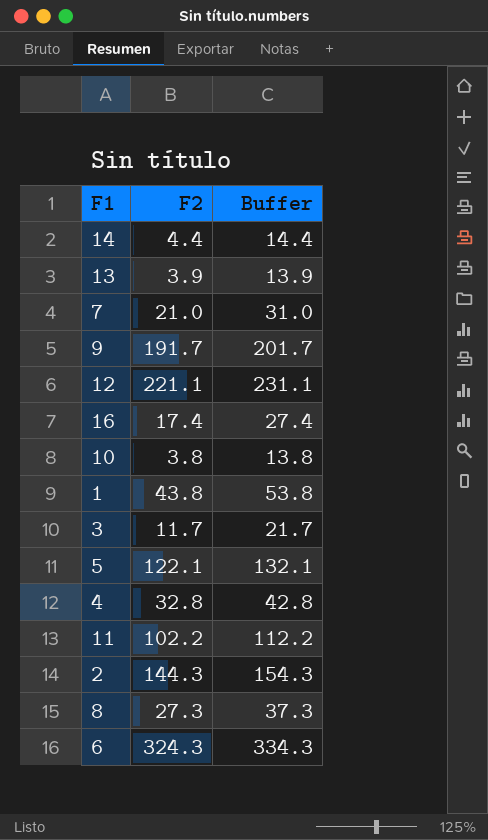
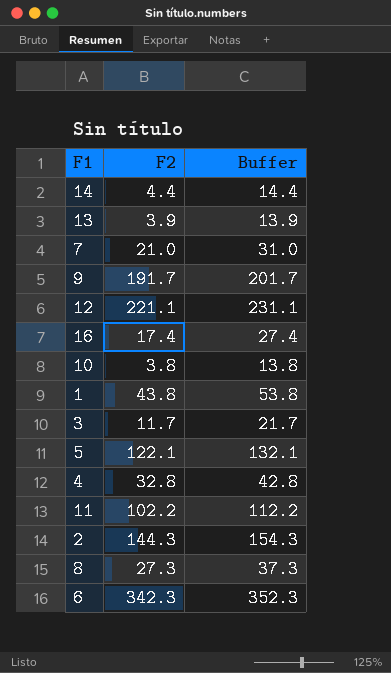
6 | F2: 324.3 -> 342.3
6 | Buffer: 334.3 -> 352.3

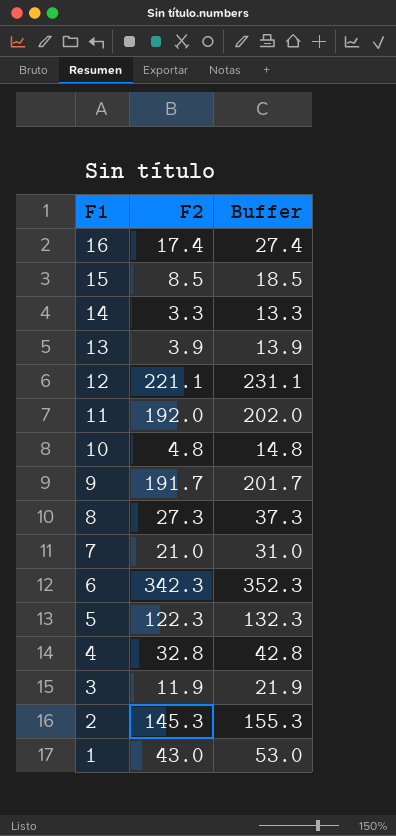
row order: none -> F1 descending
row 15: none -> 8.5 | 18.5
14 | F2: 4.4 -> 3.3
14 | Buffer: 14.4 -> 13.3
11 | F2: 102.2 -> 192.0
11 | Buffer: 112.2 -> 202.0
10 | F2: 3.8 -> 4.8
10 | Buffer: 13.8 -> 14.8
5 | F2: 122.1 -> 122.3
5 | Buffer: 132.1 -> 132.3
3 | F2: 11.7 -> 11.9
3 | Buffer: 21.7 -> 21.9
2 | F2: 144.3 -> 145.3
2 | Buffer: 154.3 -> 155.3
1 | F2: 43.8 -> 43.0
1 | Buffer: 53.8 -> 53.0

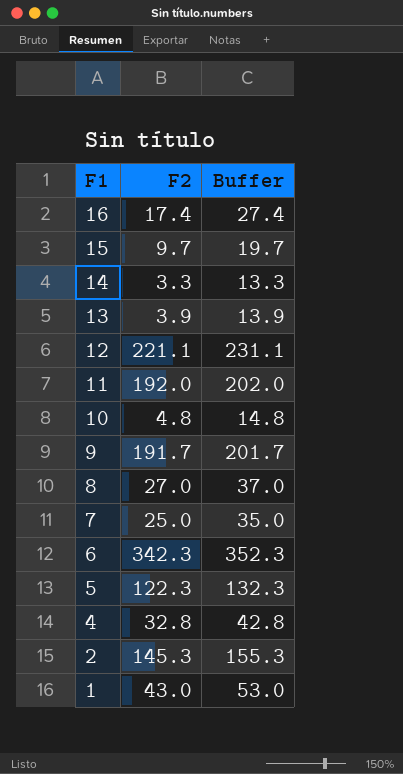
row 3: 11.9 | 21.9 -> none
15 | F2: 8.5 -> 9.7
15 | Buffer: 18.5 -> 19.7
8 | F2: 27.3 -> 27.0
8 | Buffer: 37.3 -> 37.0
7 | F2: 21.0 -> 25.0
7 | Buffer: 31.0 -> 35.0

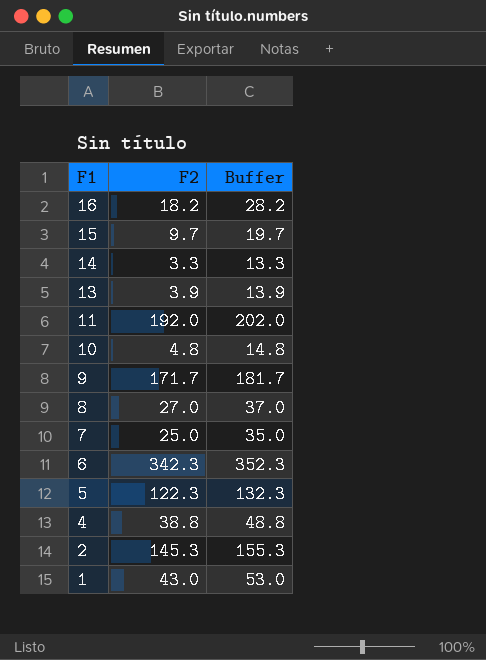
row 12: 221.1 | 231.1 -> none
16 | F2: 17.4 -> 18.2
16 | Buffer: 27.4 -> 28.2
9 | F2: 191.7 -> 171.7
9 | Buffer: 201.7 -> 181.7
4 | F2: 32.8 -> 38.8
4 | Buffer: 42.8 -> 48.8

